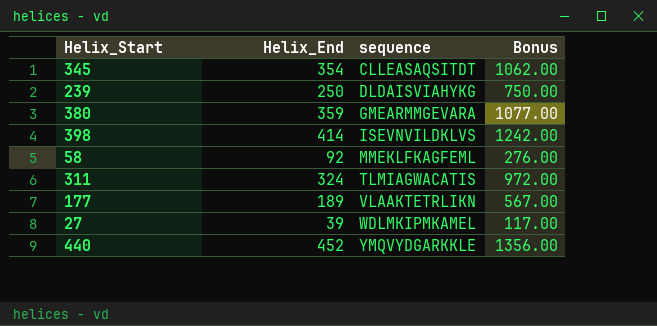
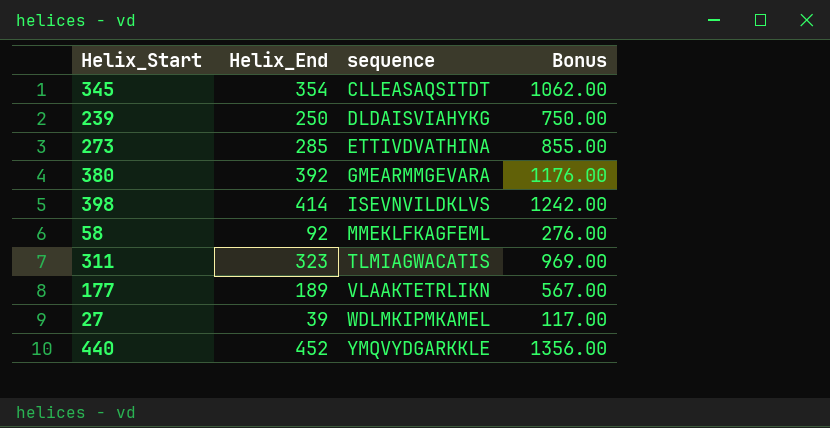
row 273: none -> 285 | ETTIVDVATHINA | 855.00
380 | Helix_End: 359 -> 392
380 | Bonus: 1077.00 -> 1176.00
311 | Helix_End: 324 -> 323
311 | Bonus: 972.00 -> 969.00

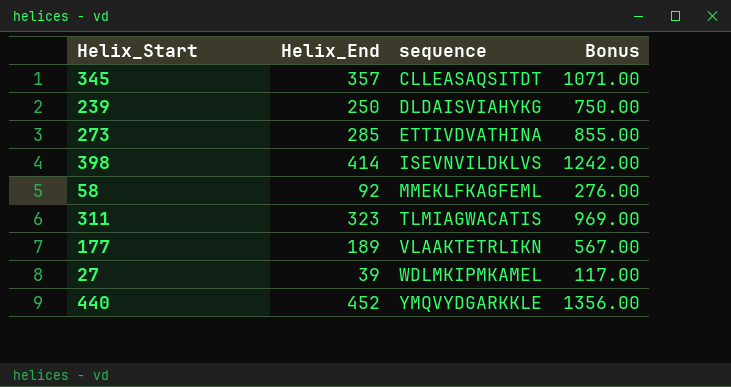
row 380: 392 | GMEARMMGEVARA | 1176.00 -> none
345 | Helix_End: 354 -> 357
345 | Bonus: 1062.00 -> 1071.00

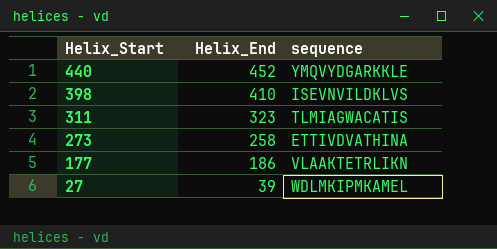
row order: sequence ascending -> Helix_Start descending
column Bonus | formula: [Helix_End] * 3 -> none
row 345: 357 | CLLEASAQSITDT | 1071.00 -> none
row 239: 250 | DLDAISVIAHYKG | 750.00 -> none
row 58: 92 | MMEKLFKAGFEML | 276.00 -> none
398 | Helix_End: 414 -> 410
273 | Helix_End: 285 -> 258
177 | Helix_End: 189 -> 186

